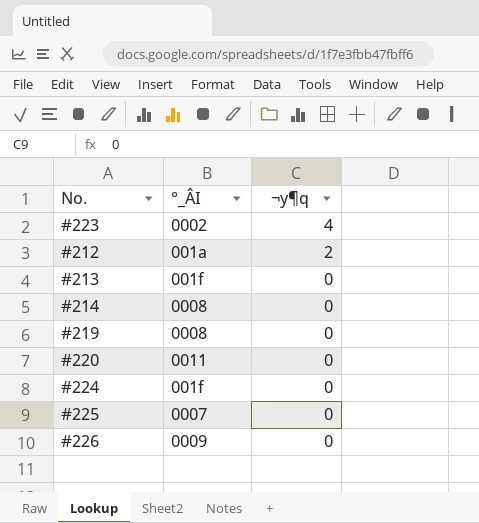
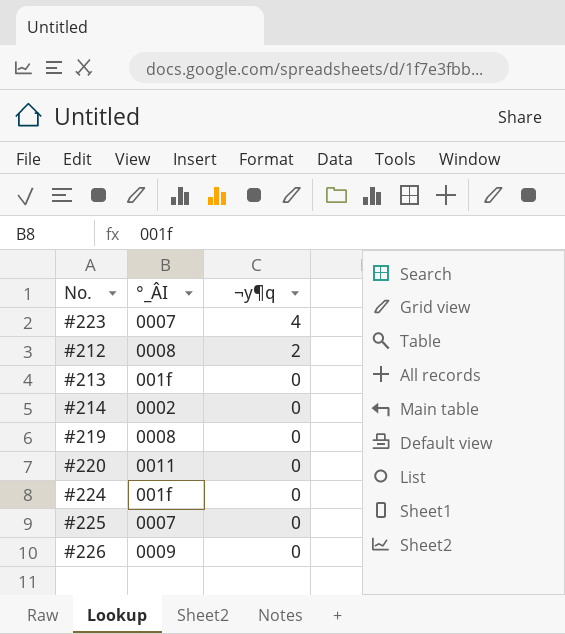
#223 | °_ÂI: 0002 -> 0007
#212 | °_ÂI: 001a -> 0008
#214 | °_ÂI: 0008 -> 0002

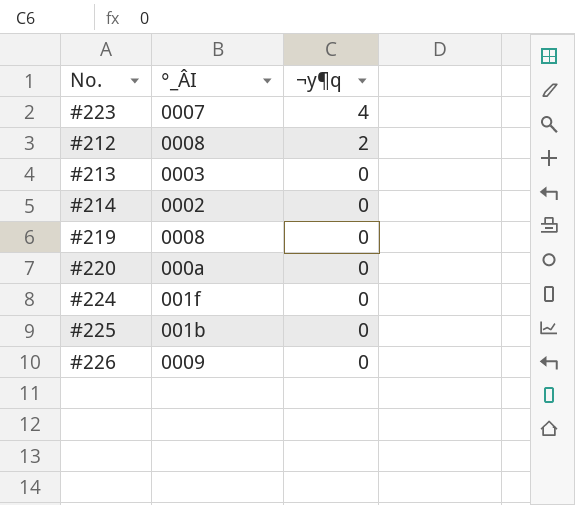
#213 | °_ÂI: 001f -> 0003
#220 | °_ÂI: 0011 -> 000a
#225 | °_ÂI: 0007 -> 001b

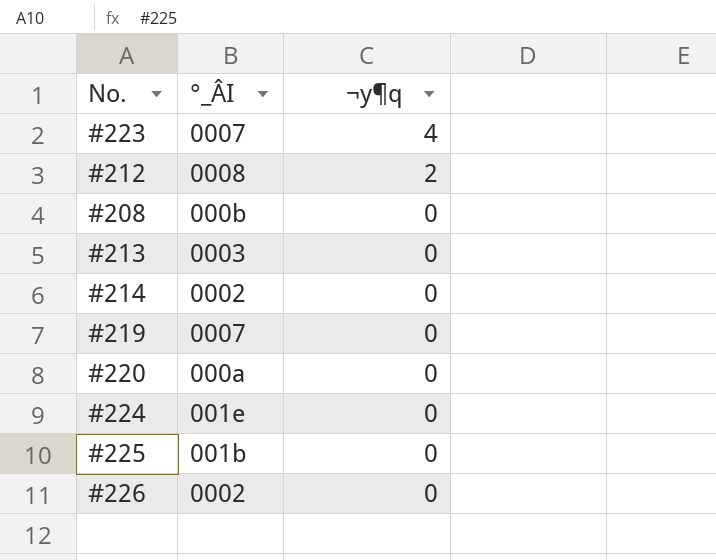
row #208: none -> 000b | 0
#219 | °_ÂI: 0008 -> 0007
#224 | °_ÂI: 001f -> 001e
#226 | °_ÂI: 0009 -> 0002

